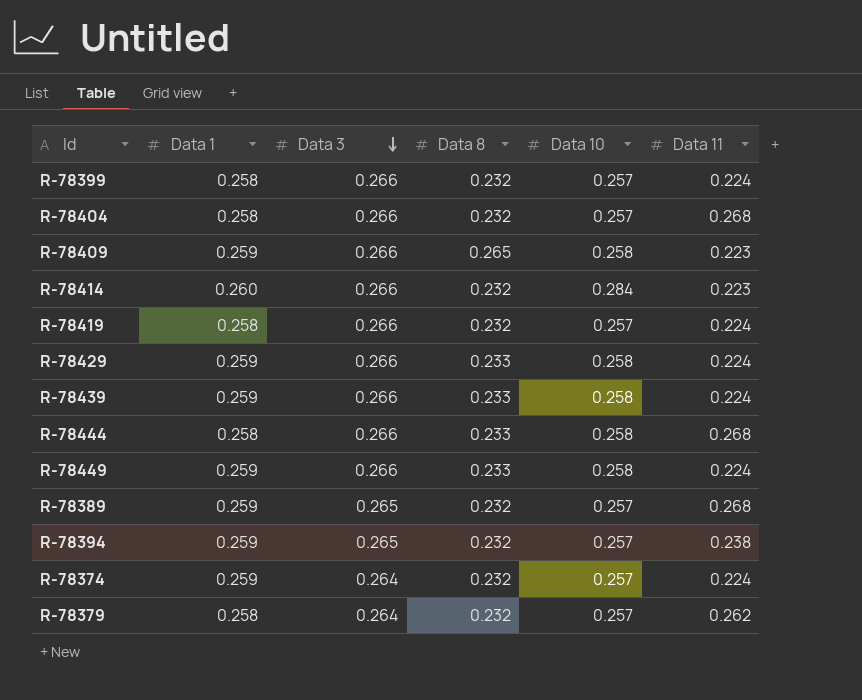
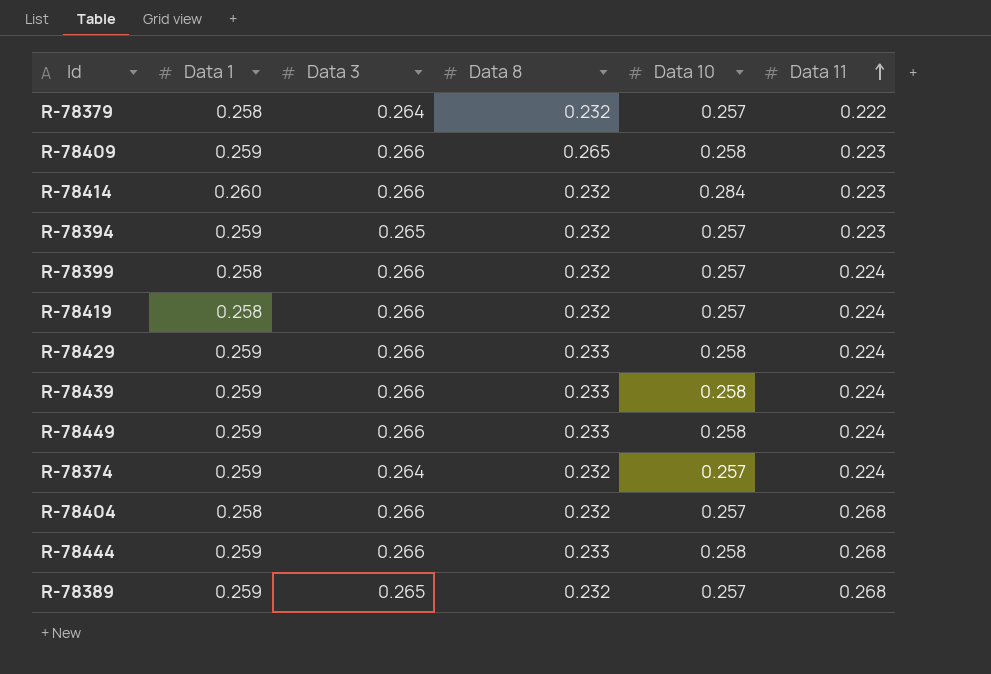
row order: Data 3 descending -> Data 11 ascending
R-78379 | Data 11: 0.262 -> 0.222
R-78394 | Data 11: 0.238 -> 0.223
R-78444 | Data 1: 0.258 -> 0.259

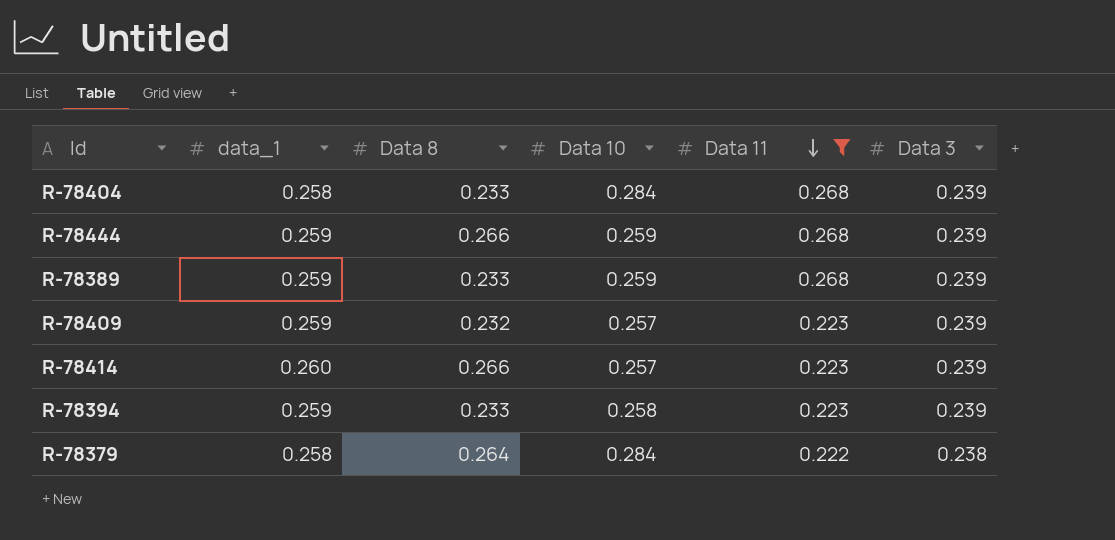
filter: none -> Data 11 != 0.224
row order: Data 11 ascending -> Data 11 descending
column name: Data 1 -> data_1
column Data 3 | position: 3 -> 6
R-78404 | Data 8: 0.232 -> 0.233
R-78404 | Data 10: 0.257 -> 0.284
R-78404 | Data 3: 0.266 -> 0.239
R-78444 | Data 8: 0.233 -> 0.266
R-78444 | Data 10: 0.258 -> 0.259
R-78444 | Data 3: 0.266 -> 0.239
R-78389 | Data 8: 0.232 -> 0.233
R-78389 | Data 10: 0.257 -> 0.259
R-78389 | Data 3: 0.265 -> 0.239
R-78409 | Data 8: 0.265 -> 0.232
R-78409 | Data 10: 0.258 -> 0.257
R-78409 | Data 3: 0.266 -> 0.239
R-78414 | Data 8: 0.232 -> 0.266
R-78414 | Data 10: 0.284 -> 0.257
R-78414 | Data 3: 0.266 -> 0.239
R-78394 | Data 8: 0.232 -> 0.233
R-78394 | Data 10: 0.257 -> 0.258
R-78394 | Data 3: 0.265 -> 0.239
R-78379 | Data 8: 0.232 -> 0.264
R-78379 | Data 10: 0.257 -> 0.284
R-78379 | Data 3: 0.264 -> 0.238

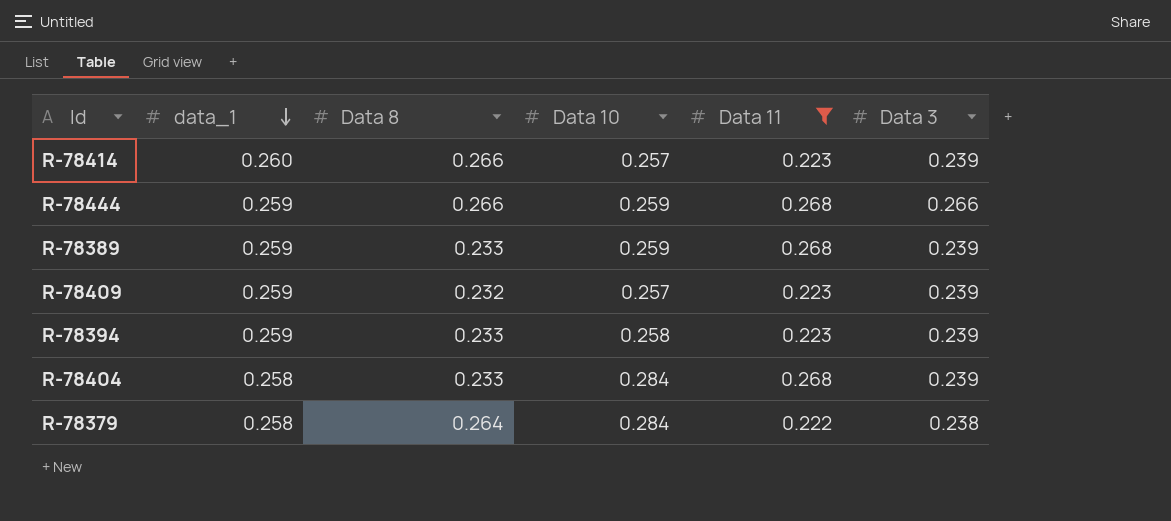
row order: Data 11 descending -> data_1 descending
R-78444 | Data 3: 0.239 -> 0.266

